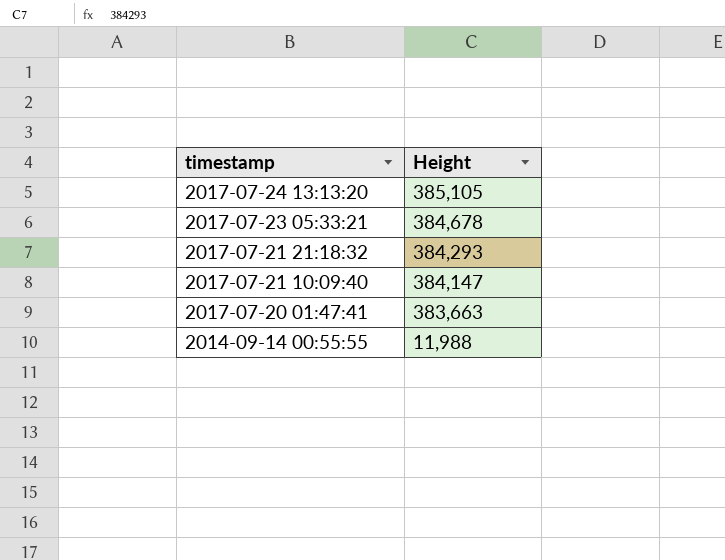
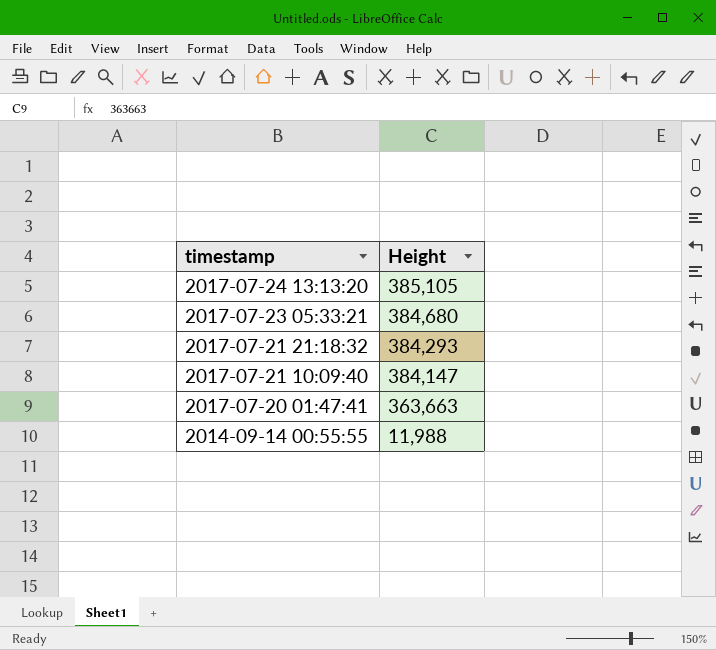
2017-07-23 05:33:21 | Height: 384,678 -> 384,680
2017-07-20 01:47:41 | Height: 383,663 -> 363,663

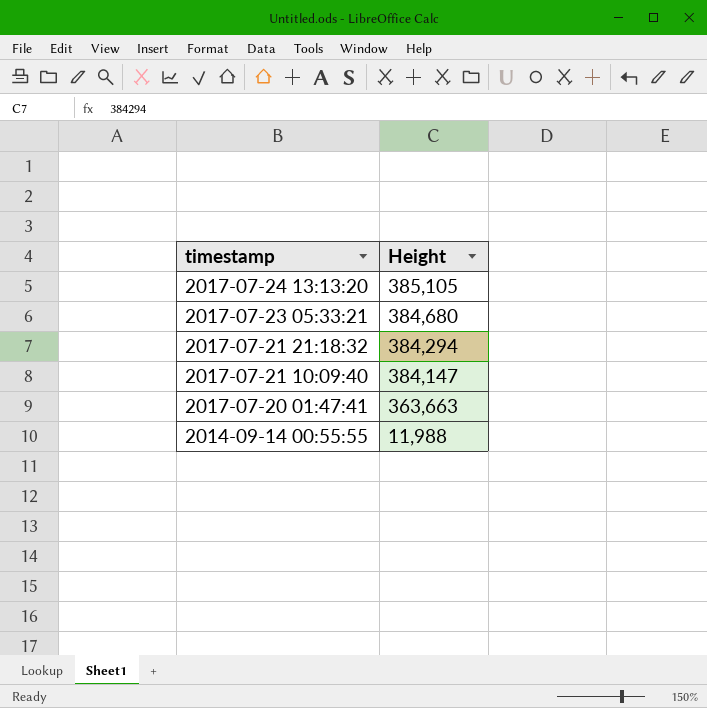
2017-07-21 21:18:32 | Height: 384,293 -> 384,294

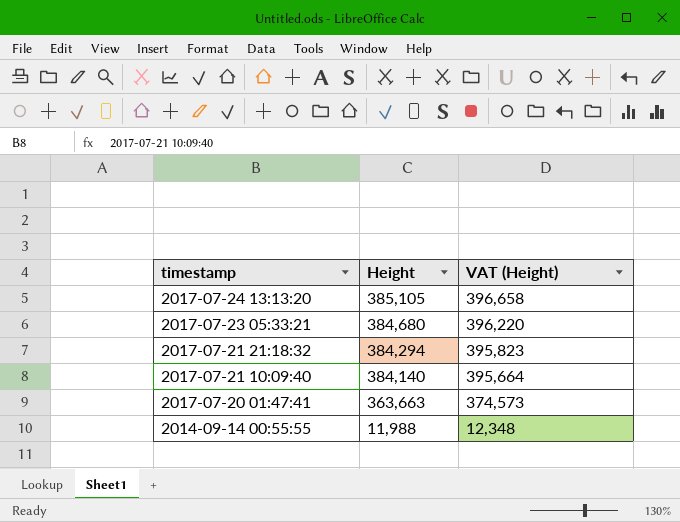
column VAT (Height) | formula: none -> [Height] * 1.03
2017-07-21 10:09:40 | Height: 384,147 -> 384,140

